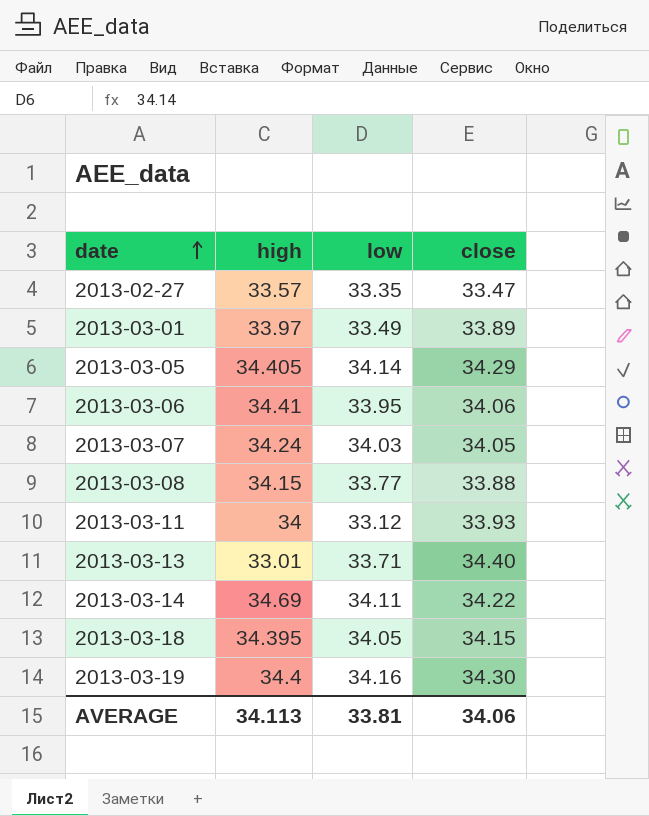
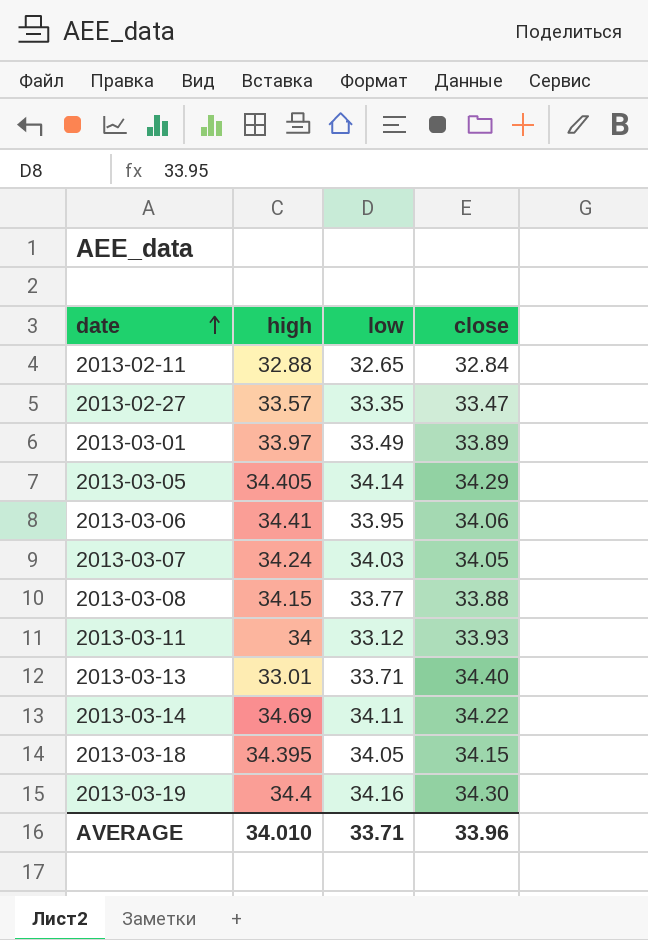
row 2013-02-11: none -> 32.88 | 32.65 | 32.84
AVERAGE | high: 34.113 -> 34.010
AVERAGE | low: 33.81 -> 33.71
AVERAGE | close: 34.06 -> 33.96

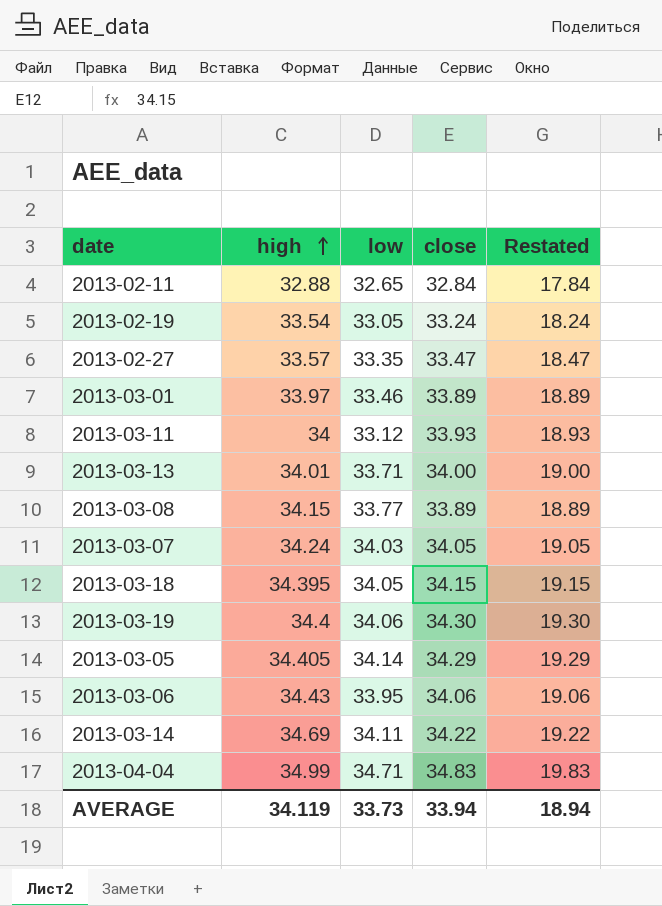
row order: date ascending -> high ascending
column Restated | formula: none -> [close] - 15
row 2013-02-19: none -> 33.54 | 33.05 | 33.24 | 18.24
2013-03-01 | low: 33.49 -> 33.46
2013-03-13 | high: 33.01 -> 34.01
2013-03-13 | close: 34.40 -> 34.00
2013-03-08 | close: 33.88 -> 33.89
2013-03-19 | low: 34.16 -> 34.06
2013-03-06 | high: 34.41 -> 34.43
row 2013-04-04: none -> 34.99 | 34.71 | 34.83 | 19.83
AVERAGE | high: 34.010 -> 34.119
AVERAGE | low: 33.71 -> 33.73
AVERAGE | close: 33.96 -> 33.94

